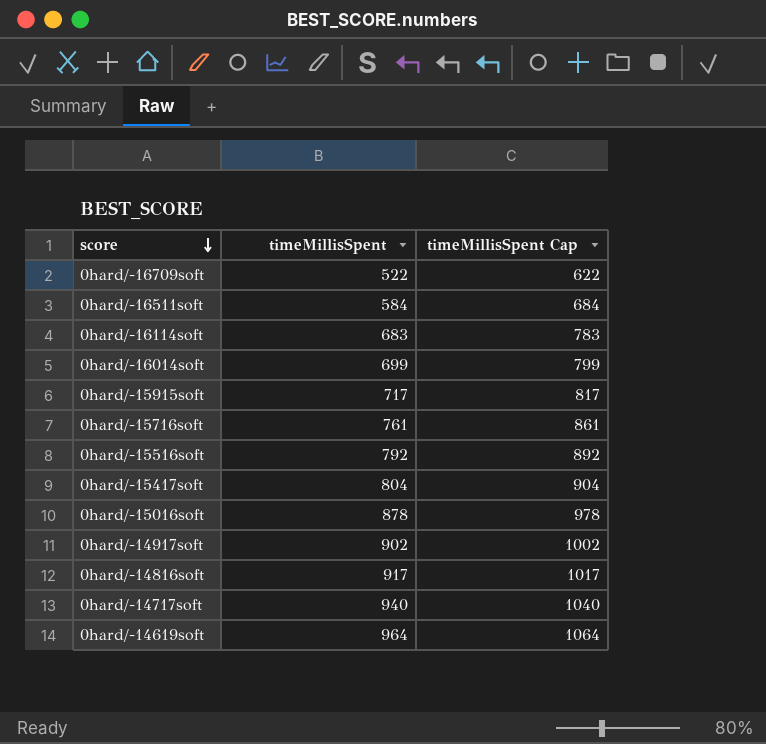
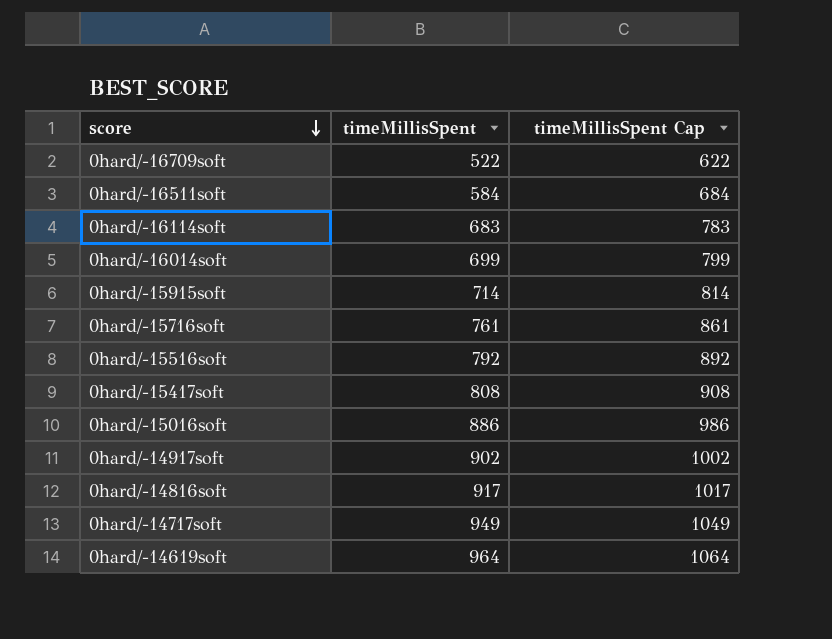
0hard/-15915soft | timeMillisSpent: 717 -> 714
0hard/-15915soft | timeMillisSpent Cap: 817 -> 814
0hard/-15417soft | timeMillisSpent: 804 -> 808
0hard/-15417soft | timeMillisSpent Cap: 904 -> 908
0hard/-15016soft | timeMillisSpent: 878 -> 886
0hard/-15016soft | timeMillisSpent Cap: 978 -> 986
0hard/-14717soft | timeMillisSpent: 940 -> 949
0hard/-14717soft | timeMillisSpent Cap: 1040 -> 1049

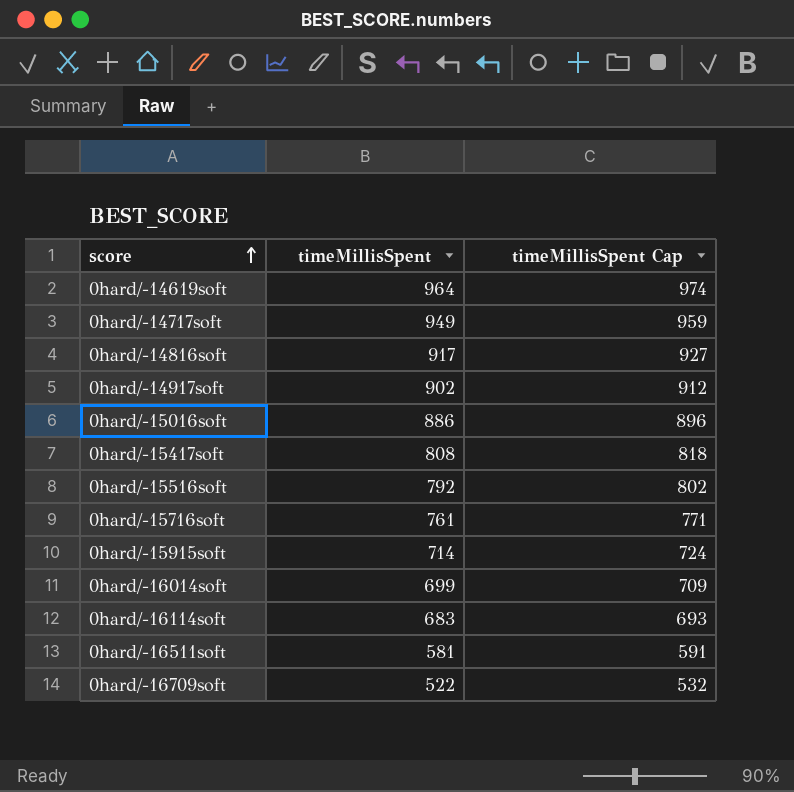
row order: score descending -> score ascending
column timeMillisSpent Cap | formula: [timeMillisSpent] + 100 -> [timeMillisSpent] + 10
0hard/-16511soft | timeMillisSpent: 584 -> 581

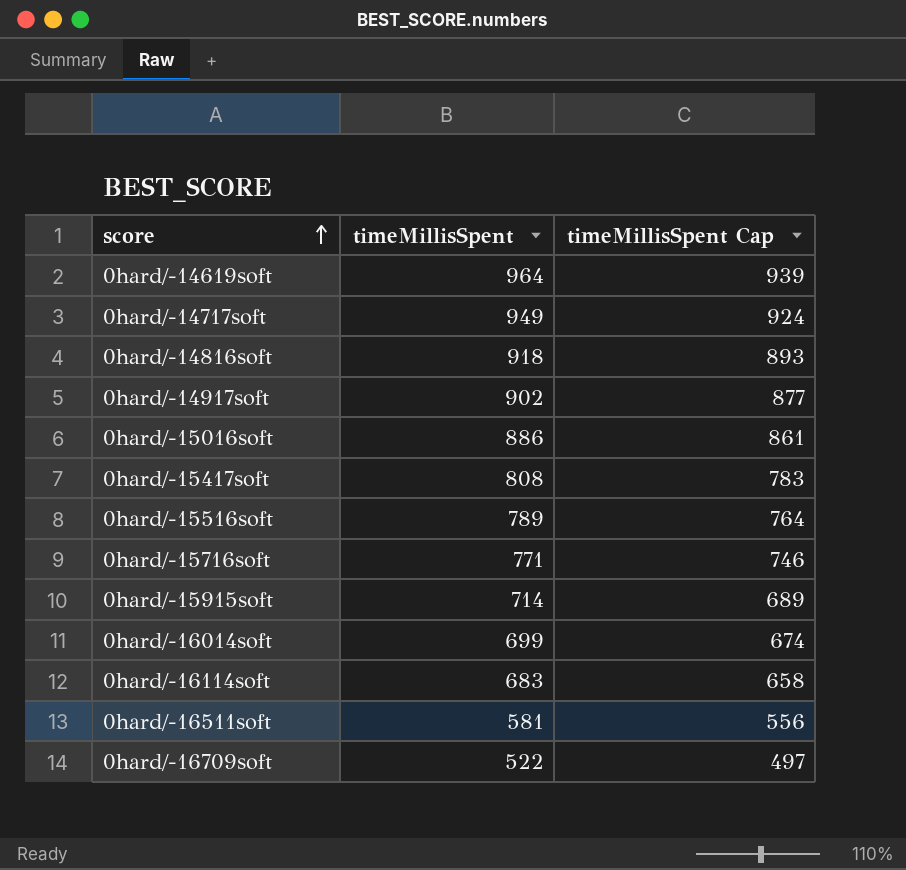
column timeMillisSpent Cap | formula: [timeMillisSpent] + 10 -> [timeMillisSpent] - 25
0hard/-14816soft | timeMillisSpent: 917 -> 918
0hard/-15516soft | timeMillisSpent: 792 -> 789
0hard/-15716soft | timeMillisSpent: 761 -> 771

